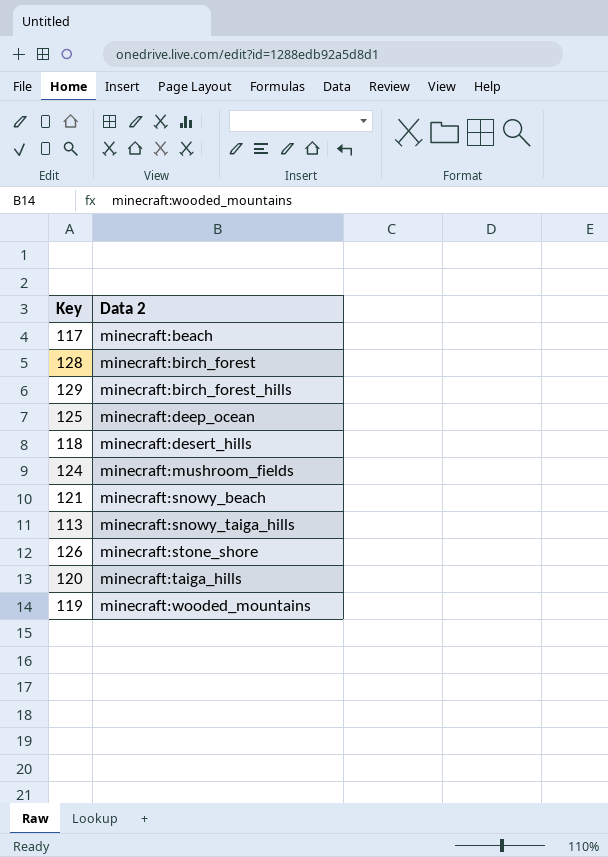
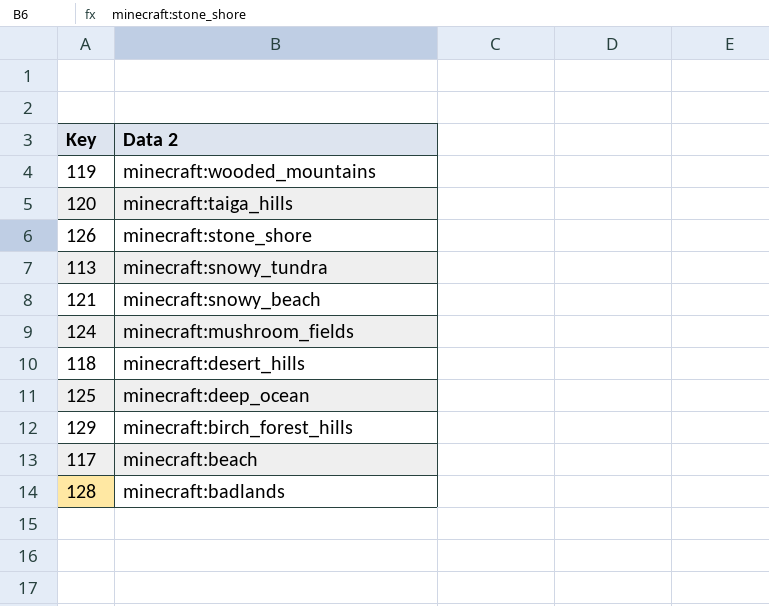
row order: Data 2 ascending -> Data 2 descending
113 | Data 2: minecraft:snowy_taiga_hills -> minecraft:snowy_tundra
128 | Data 2: minecraft:birch_forest -> minecraft:badlands

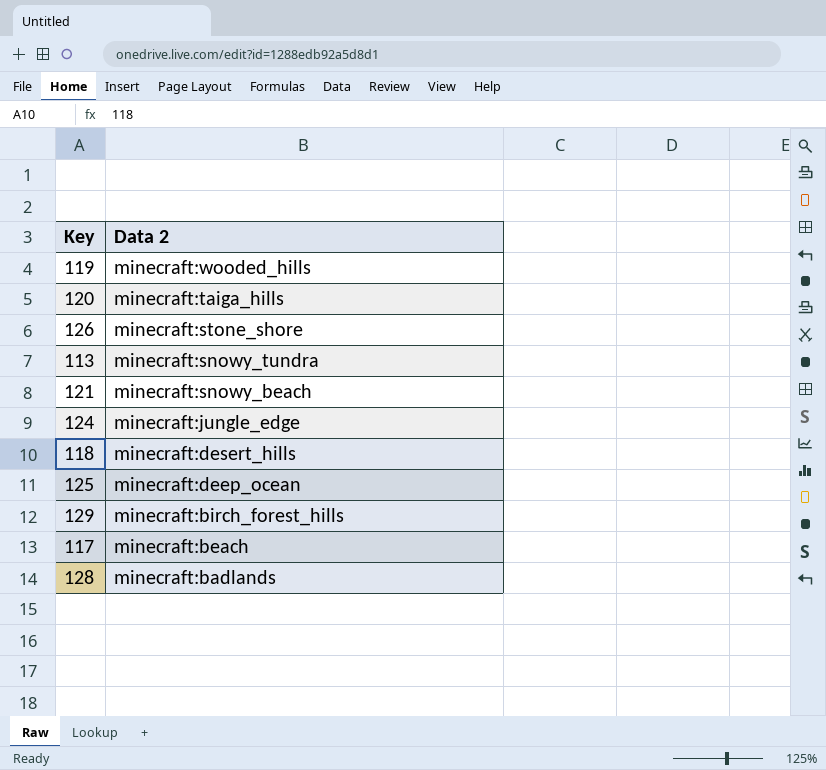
119 | Data 2: minecraft:wooded_mountains -> minecraft:wooded_hills
124 | Data 2: minecraft:mushroom_fields -> minecraft:jungle_edge

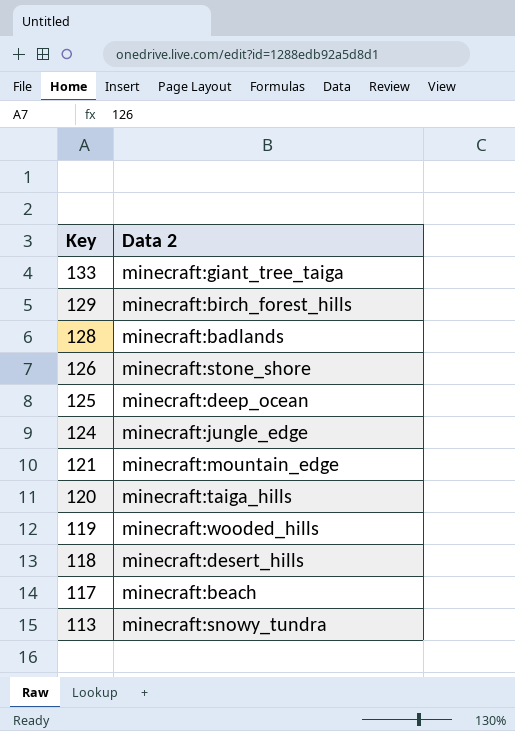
row order: Data 2 descending -> Key descending
row 133: none -> minecraft:giant_tree_taiga
121 | Data 2: minecraft:snowy_beach -> minecraft:mountain_edge

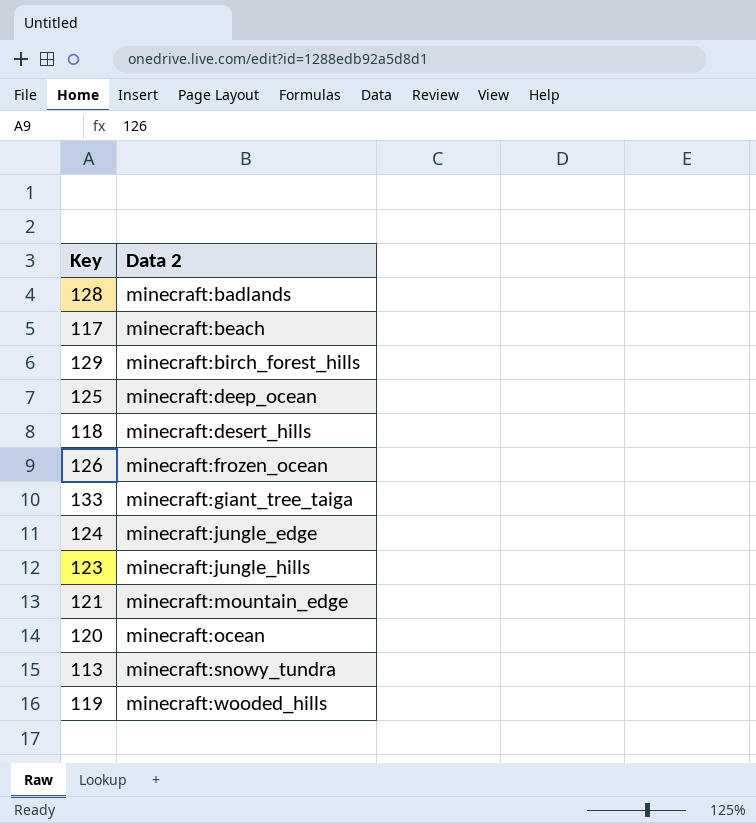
row order: Key descending -> Data 2 ascending
126 | Data 2: minecraft:stone_shore -> minecraft:frozen_ocean
row 123: none -> minecraft:jungle_hills
120 | Data 2: minecraft:taiga_hills -> minecraft:ocean

